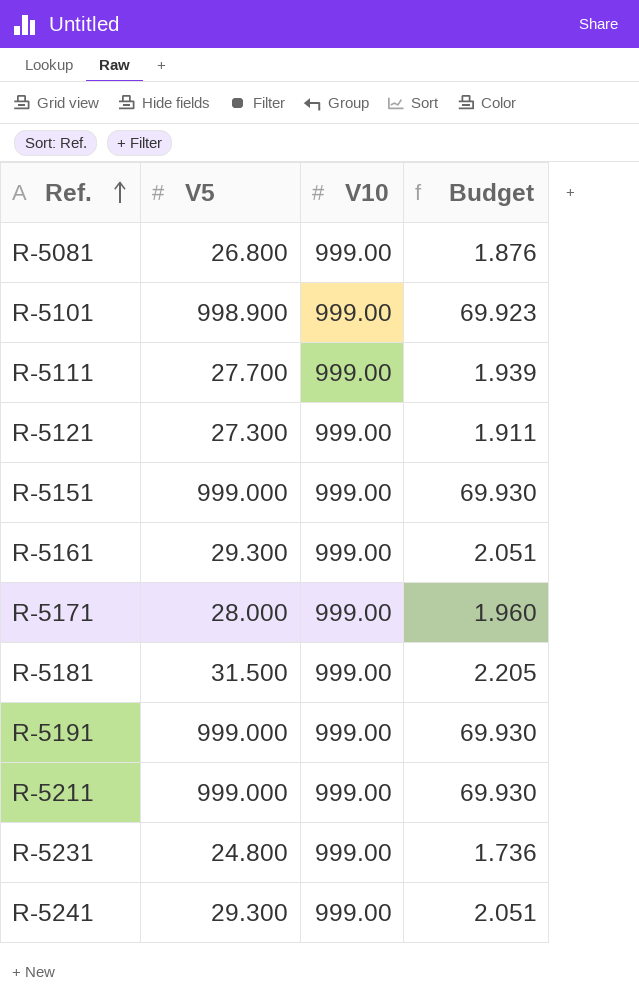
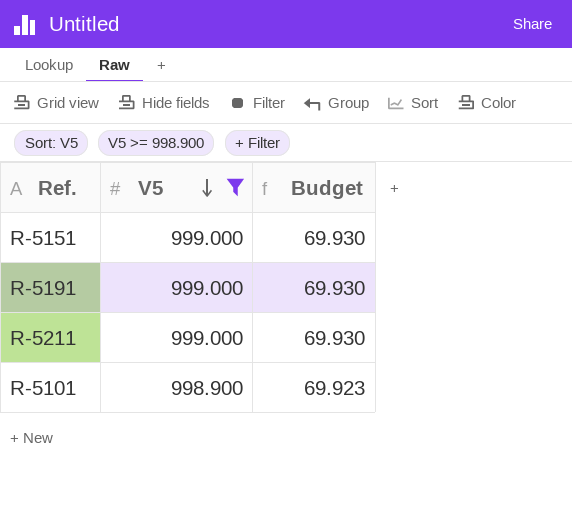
filter: none -> V5 >= 998.900
row order: Ref. ascending -> V5 descending
column V10 | position: 3 -> none

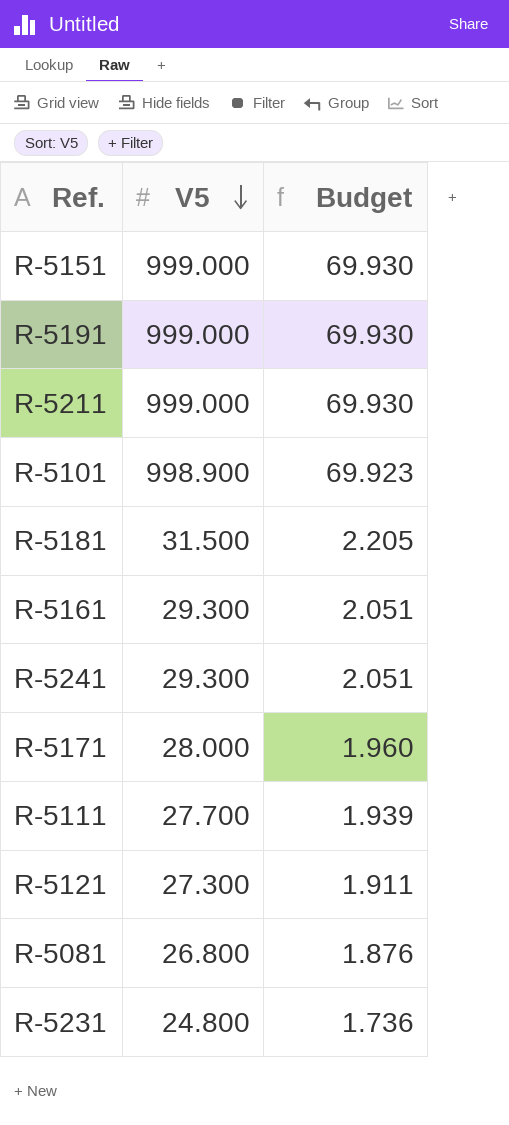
filter: V5 >= 998.900 -> none

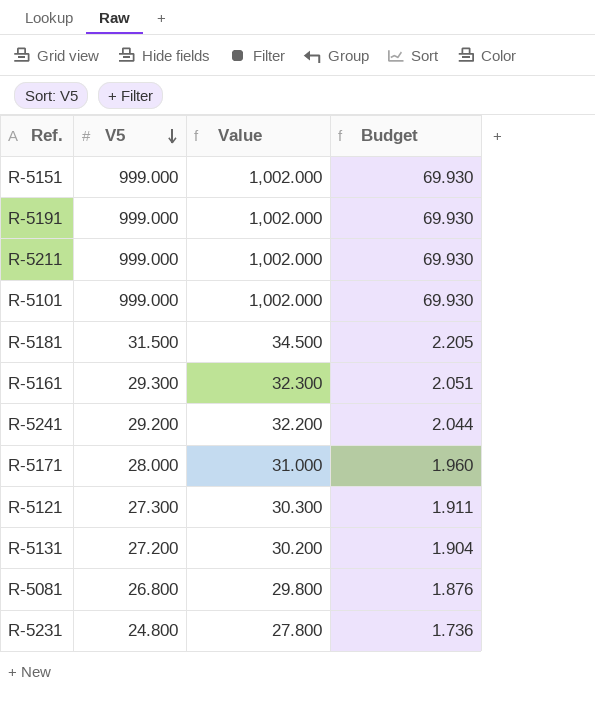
column Value | formula: none -> [V5] + 3
row R-5111: 27.700 | 1.939 -> none
R-5101 | V5: 998.900 -> 999.000
R-5101 | Budget: 69.923 -> 69.930
R-5241 | V5: 29.300 -> 29.200
R-5241 | Budget: 2.051 -> 2.044
row R-5131: none -> 27.200 | 30.200 | 1.904

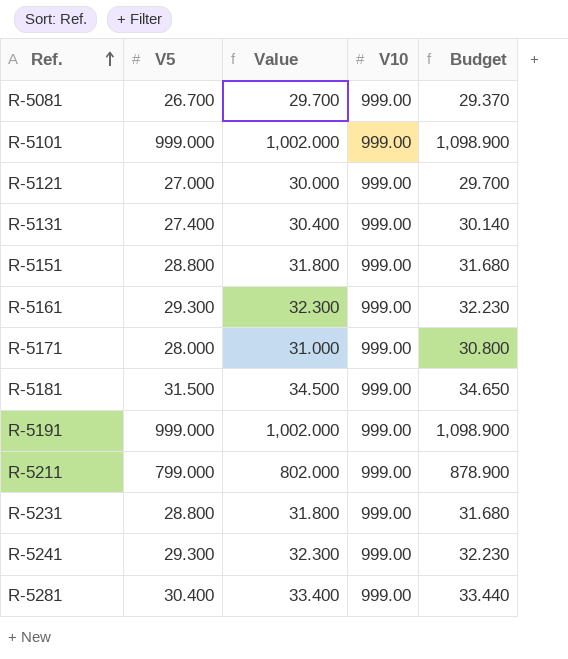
row order: V5 descending -> Ref. ascending
column V10 | position: none -> 4
column Budget | formula: [V5] * 0.07 -> [V5] * 1.1
R-5081 | V5: 26.800 -> 26.700
R-5081 | Value: 29.800 -> 29.700
R-5121 | V5: 27.300 -> 27.000
R-5121 | Value: 30.300 -> 30.000
R-5131 | V5: 27.200 -> 27.400
R-5131 | Value: 30.200 -> 30.400
R-5151 | V5: 999.000 -> 28.800
R-5151 | Value: 1,002.000 -> 31.800
R-5211 | V5: 999.000 -> 799.000
R-5211 | Value: 1,002.000 -> 802.000
R-5231 | V5: 24.800 -> 28.800
R-5231 | Value: 27.800 -> 31.800
R-5241 | V5: 29.200 -> 29.300
R-5241 | Value: 32.200 -> 32.300
row R-5281: none -> 30.400 | 33.400 | 999.00 | 33.440

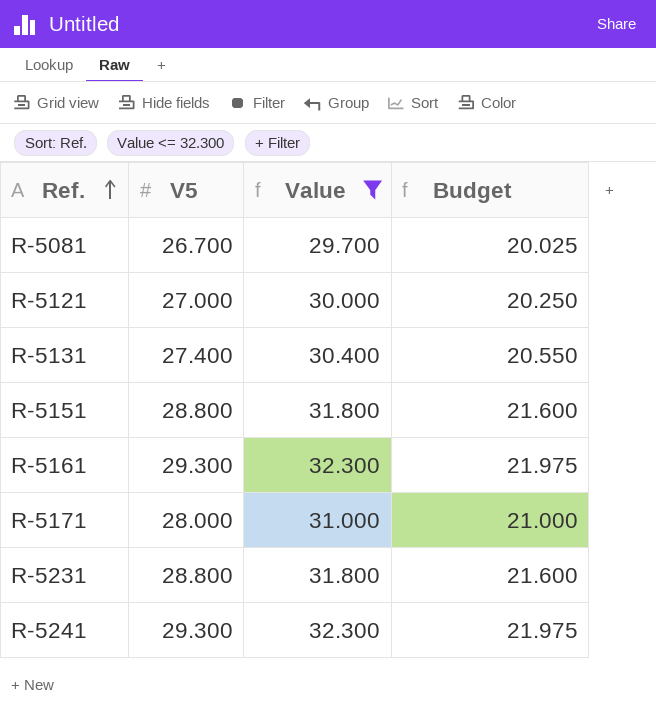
filter: none -> Value <= 32.300
column V10 | position: 4 -> none
column Budget | formula: [V5] * 1.1 -> [V5] * 0.75

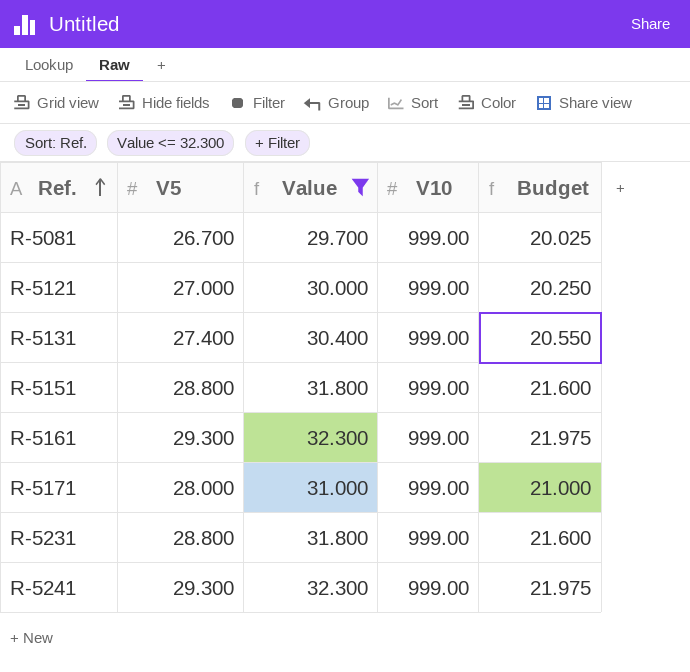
column V10 | position: none -> 4

